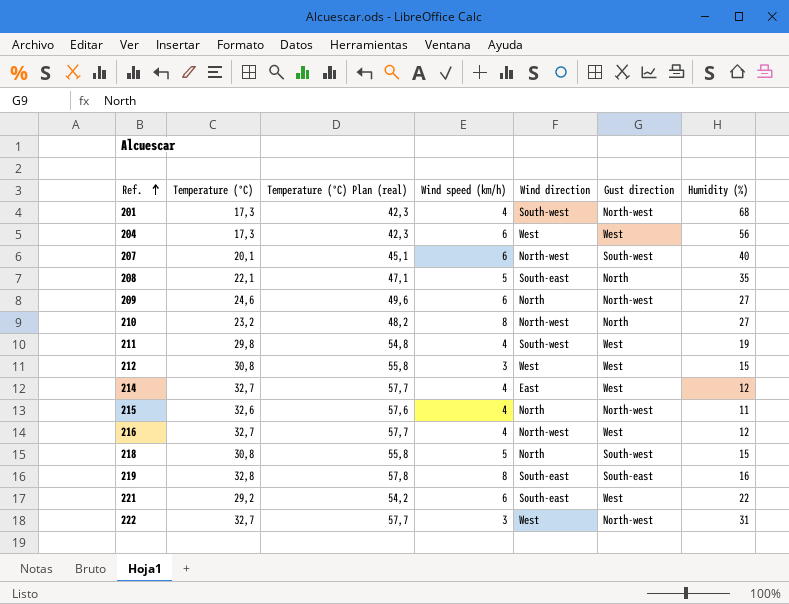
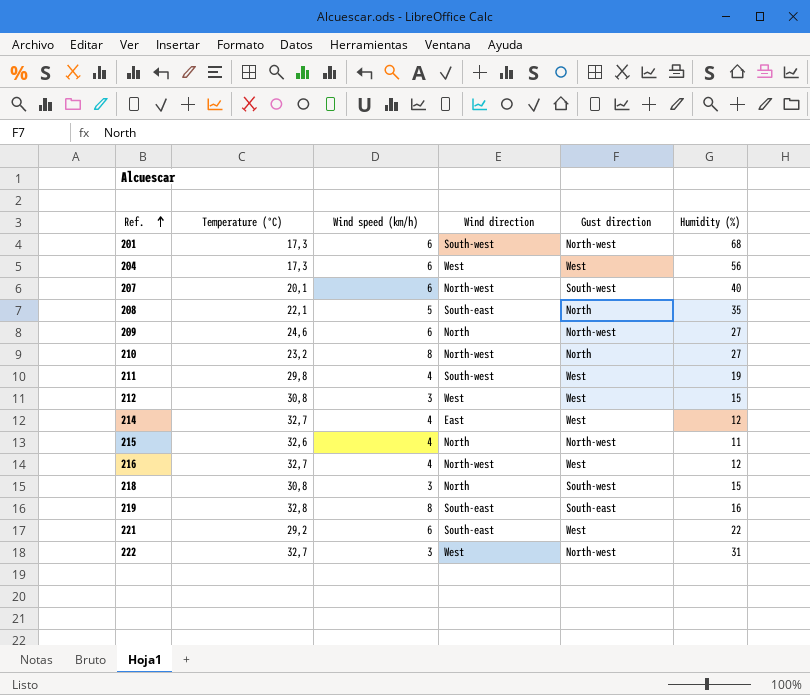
column Temperature (ºC) Plan (real) | formula: [Temperature (ºC)] + 25 -> none
201 | Wind speed (km/h): 4 -> 6
218 | Wind speed (km/h): 5 -> 3

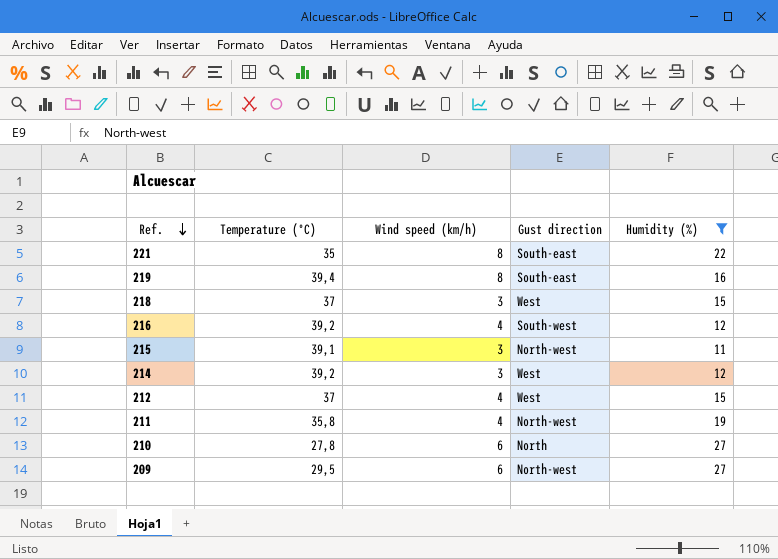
filter: none -> Humidity (%) <= 27
row order: Ref. ascending -> Ref. descending
column Wind direction | position: 4 -> none
221 | Temperature (ºC): 29,2 -> 35
221 | Wind speed (km/h): 6 -> 8
221 | Gust direction: West -> South-east
219 | Temperature (ºC): 32,8 -> 39,4
218 | Temperature (ºC): 30,8 -> 37
218 | Gust direction: South-west -> West
216 | Temperature (ºC): 32,7 -> 39,2
216 | Gust direction: West -> South-west
215 | Temperature (ºC): 32,6 -> 39,1
215 | Wind speed (km/h): 4 -> 3
214 | Temperature (ºC): 32,7 -> 39,2
214 | Wind speed (km/h): 4 -> 3
212 | Temperature (ºC): 30,8 -> 37
212 | Wind speed (km/h): 3 -> 4
211 | Temperature (ºC): 29,8 -> 35,8
211 | Gust direction: West -> North-west
210 | Temperature (ºC): 23,2 -> 27,8
210 | Wind speed (km/h): 8 -> 6
209 | Temperature (ºC): 24,6 -> 29,5

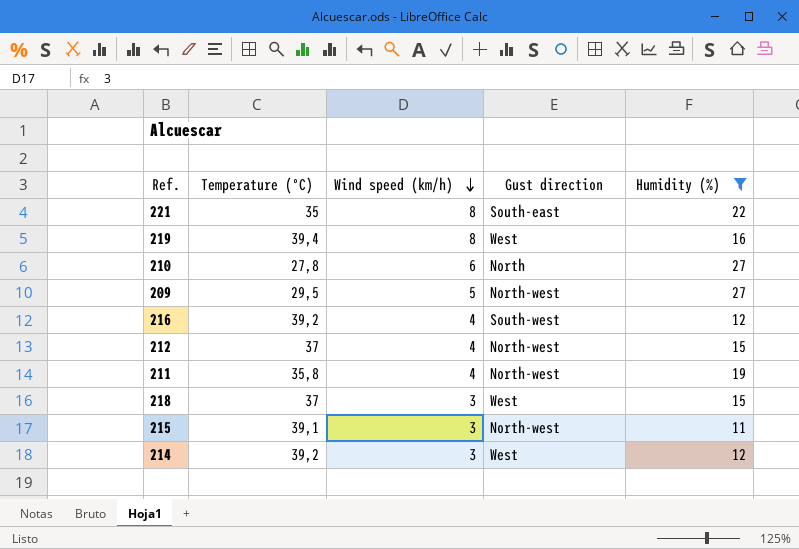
row order: Ref. descending -> Wind speed (km/h) descending
219 | Gust direction: South-east -> West
209 | Wind speed (km/h): 6 -> 5
212 | Gust direction: West -> North-west

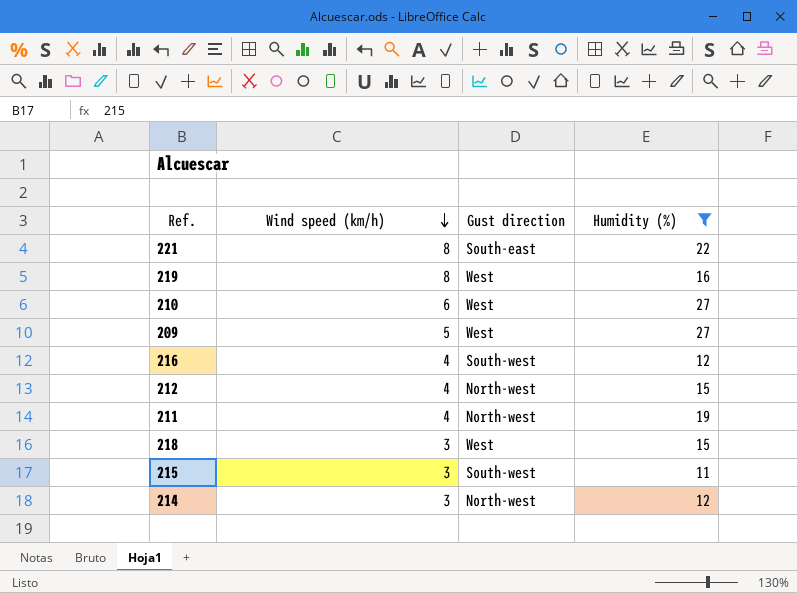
column Temperature (ºC) | position: 2 -> none
210 | Gust direction: North -> West
209 | Gust direction: North-west -> West
215 | Gust direction: North-west -> South-west
214 | Gust direction: West -> North-west

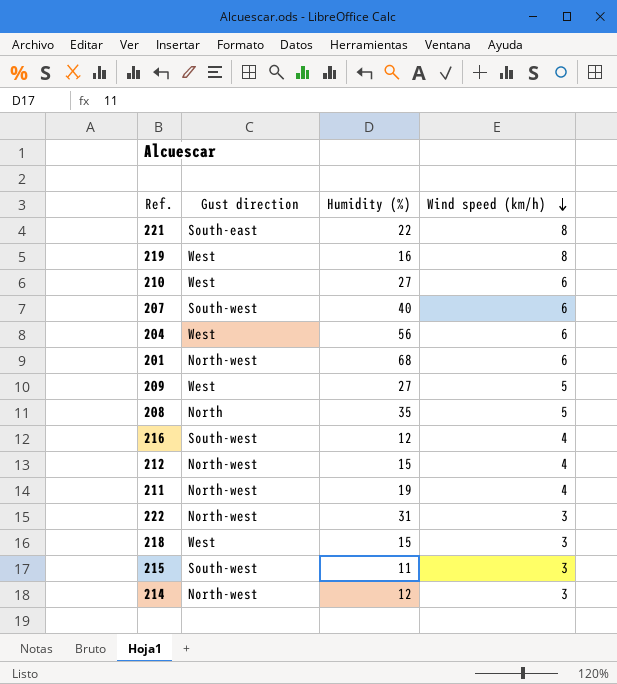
filter: Humidity (%) <= 27 -> none
column Wind speed (km/h) | position: 2 -> 4

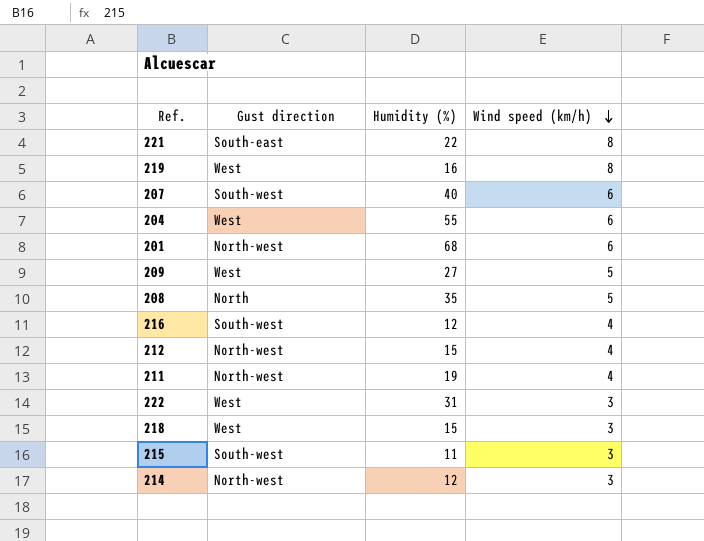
row 210: West | 27 | 6 -> none
204 | Humidity (%): 56 -> 55
222 | Gust direction: North-west -> West

